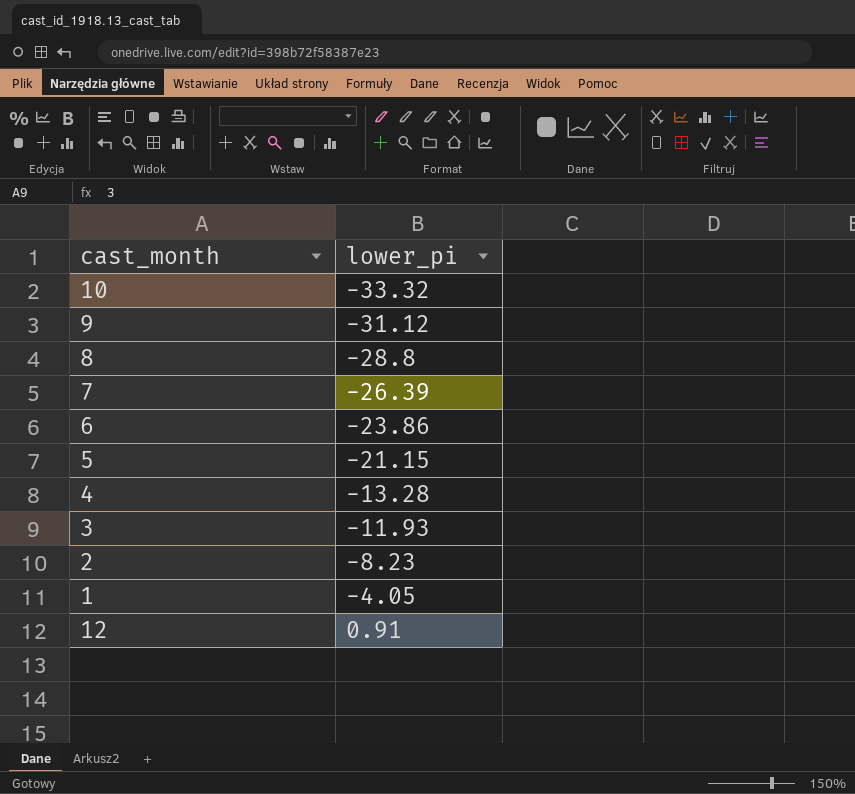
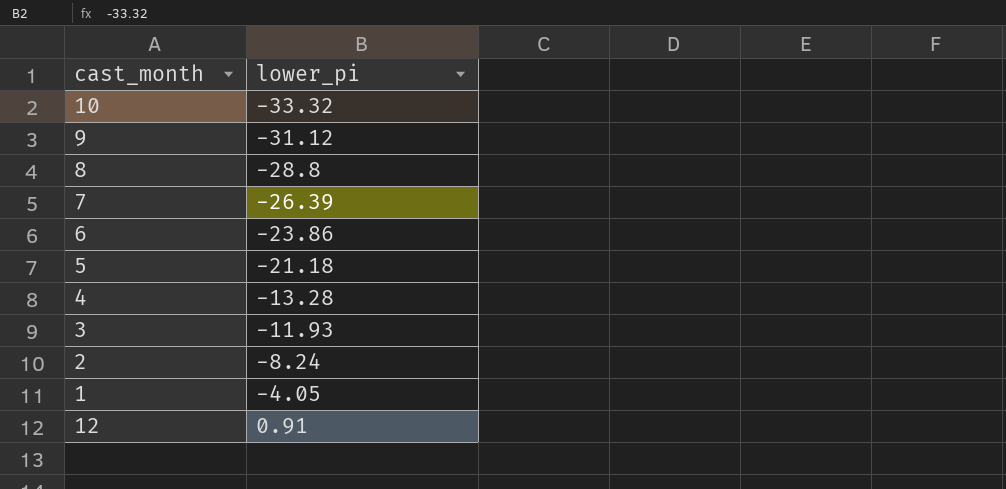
5 | lower_pi: -21.15 -> -21.18
2 | lower_pi: -8.23 -> -8.24

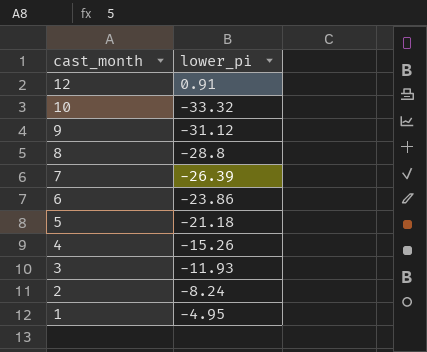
row order: lower_pi ascending -> cast_month descending
4 | lower_pi: -13.28 -> -15.26
1 | lower_pi: -4.05 -> -4.95

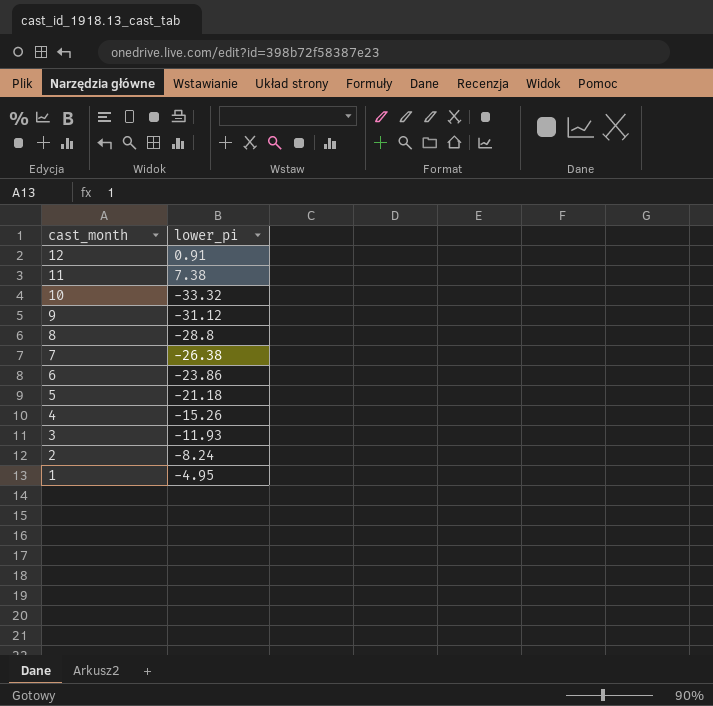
row 11: none -> 7.38
7 | lower_pi: -26.39 -> -26.38

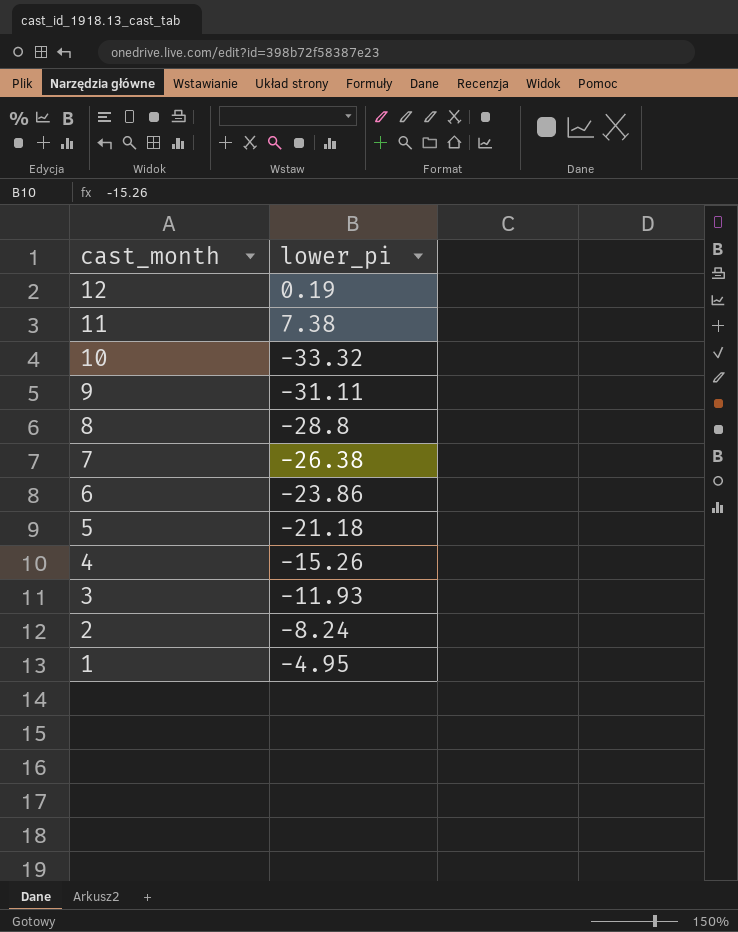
12 | lower_pi: 0.91 -> 0.19
9 | lower_pi: -31.12 -> -31.11

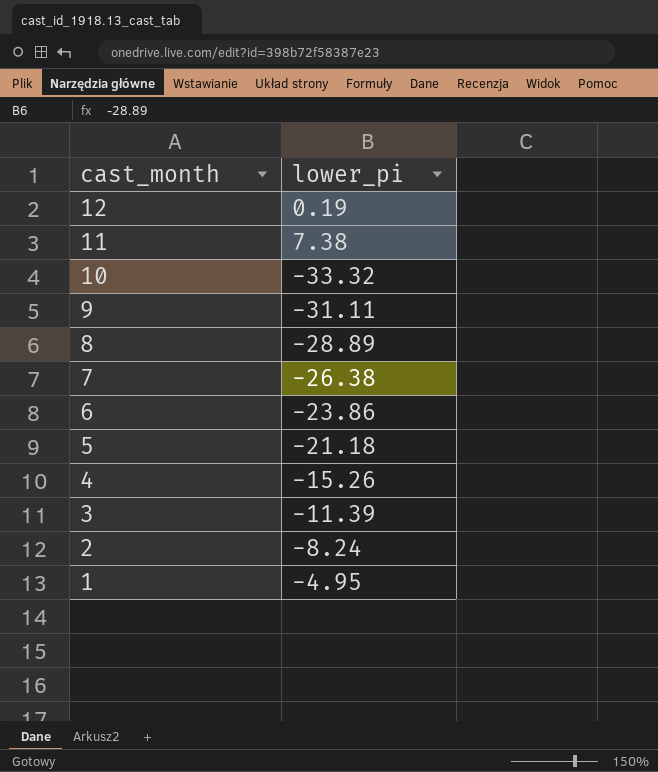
8 | lower_pi: -28.8 -> -28.89
3 | lower_pi: -11.93 -> -11.39

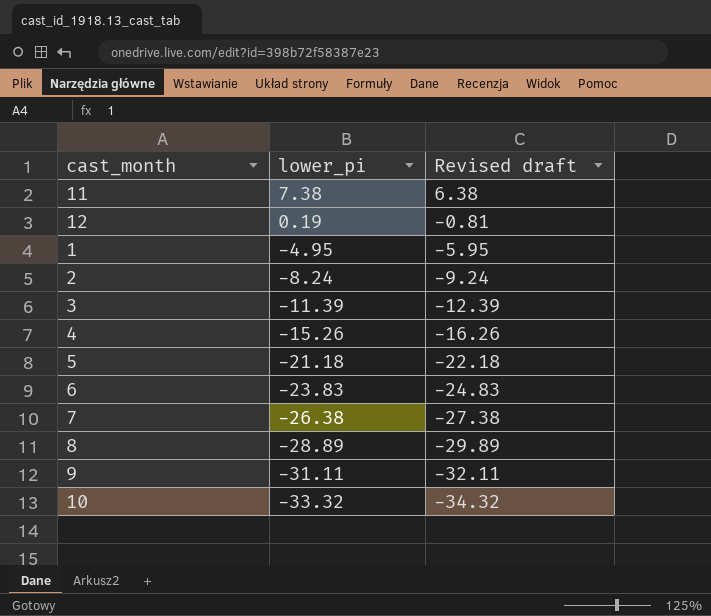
row order: cast_month descending -> lower_pi descending
column Revised draft | formula: none -> [lower_pi] - 1
6 | lower_pi: -23.86 -> -23.83

